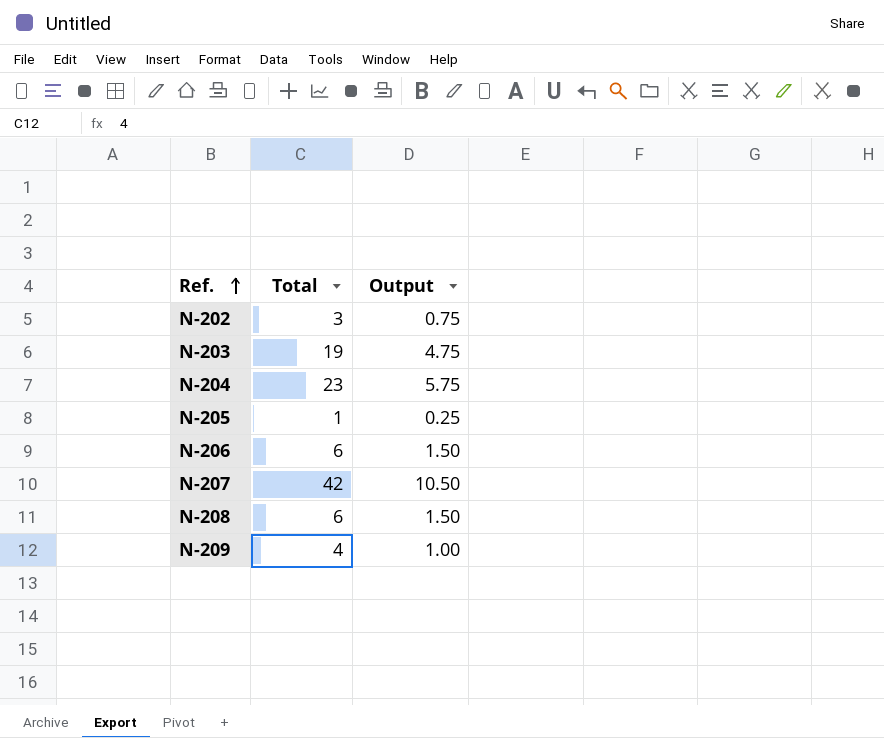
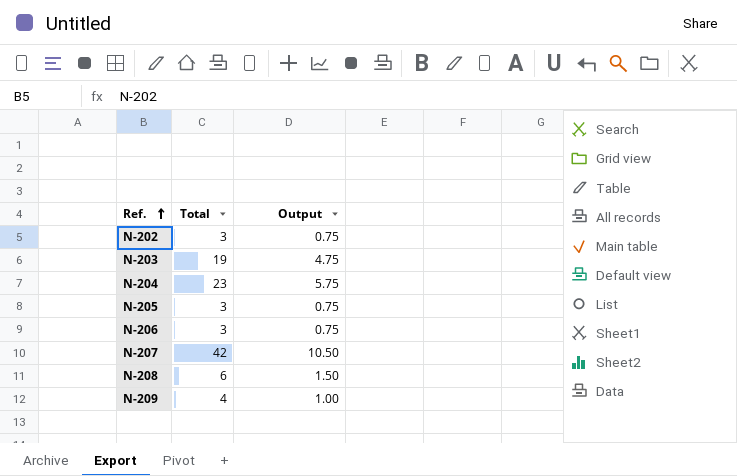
N-205 | Total: 1 -> 3
N-205 | Output: 0.25 -> 0.75
N-206 | Total: 6 -> 3
N-206 | Output: 1.50 -> 0.75

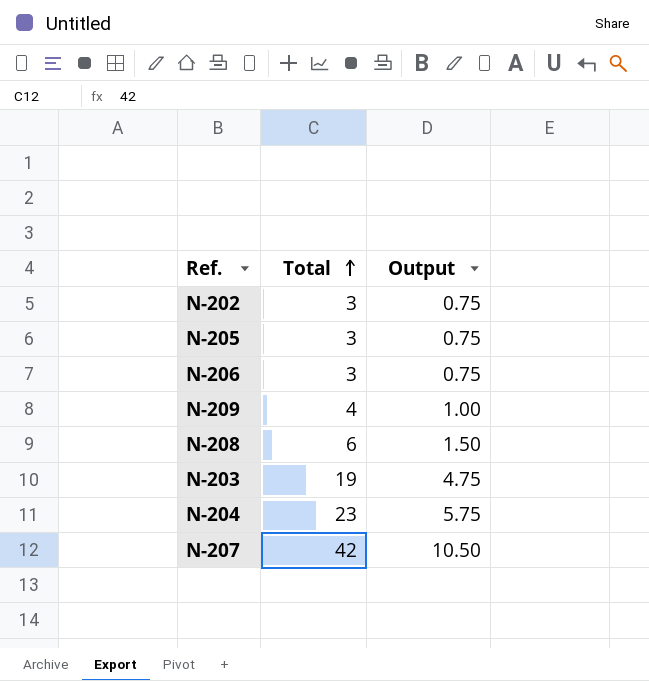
row order: Ref. ascending -> Total ascending

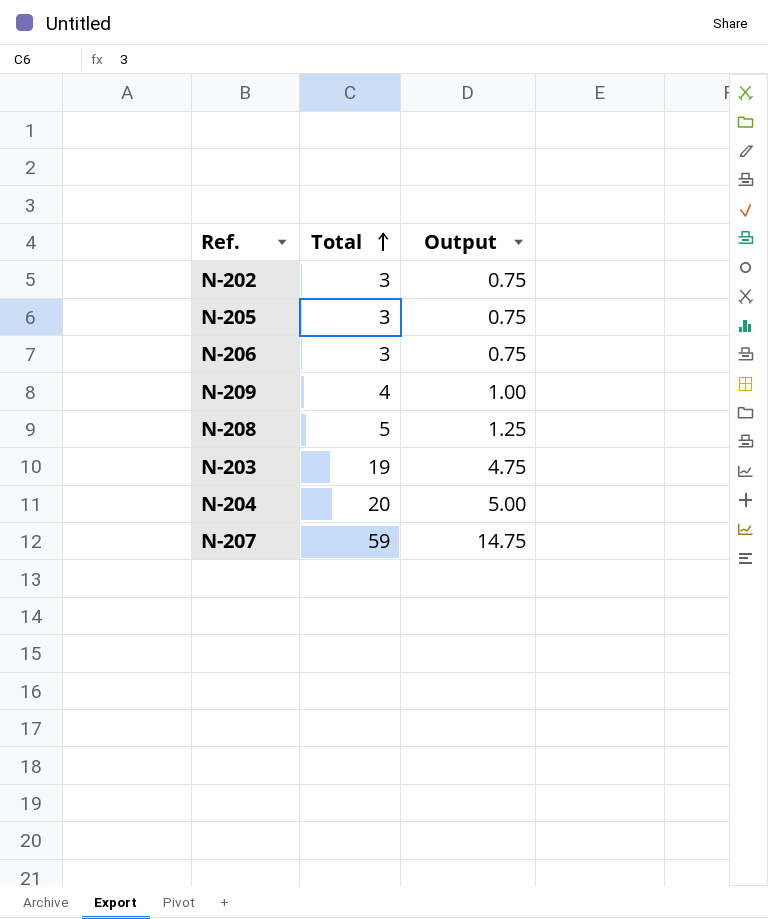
N-208 | Total: 6 -> 5
N-208 | Output: 1.50 -> 1.25
N-204 | Total: 23 -> 20
N-204 | Output: 5.75 -> 5.00
N-207 | Total: 42 -> 59
N-207 | Output: 10.50 -> 14.75

